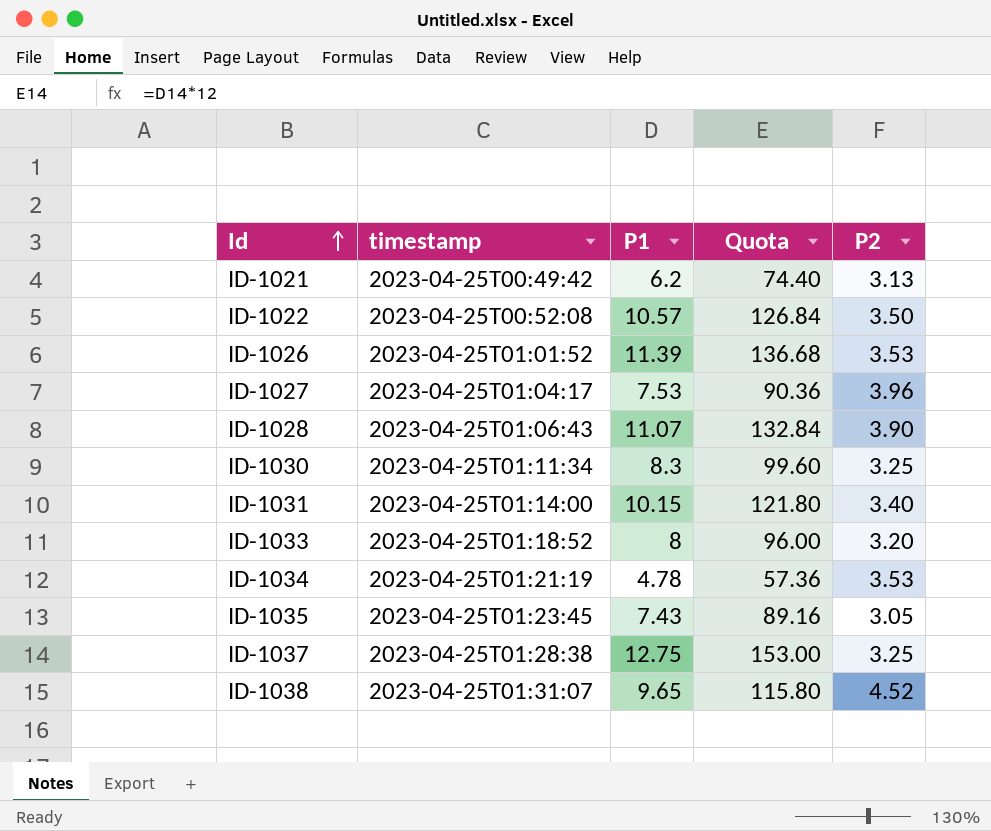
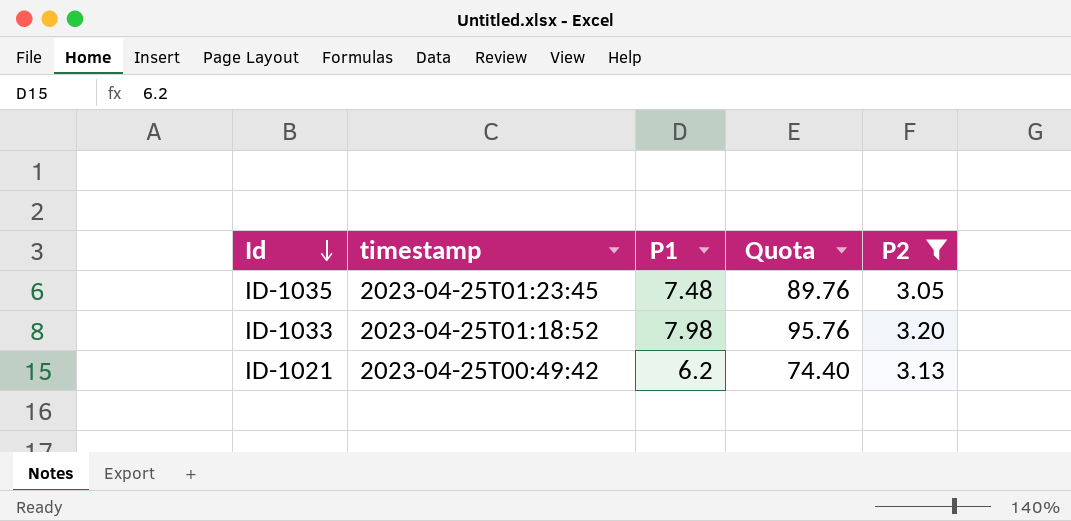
filter: none -> P2 <= 3.20
row order: Id ascending -> Id descending
ID-1035 | P1: 7.43 -> 7.48
ID-1035 | Quota: 89.16 -> 89.76
ID-1033 | P1: 8 -> 7.98
ID-1033 | Quota: 96.00 -> 95.76

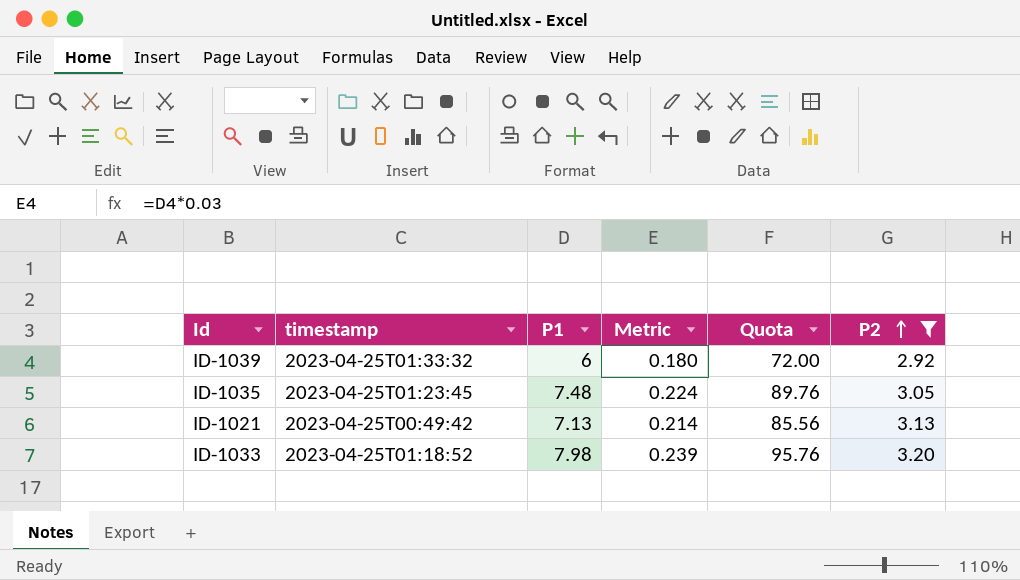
row order: Id descending -> P2 ascending
column Metric | formula: none -> [P1] * 0.03
row ID-1039: none -> 2023-04-25T01:33:32 | 6 | 0.180 | 72.00 | 2.92
ID-1021 | P1: 6.2 -> 7.13
ID-1021 | Quota: 74.40 -> 85.56

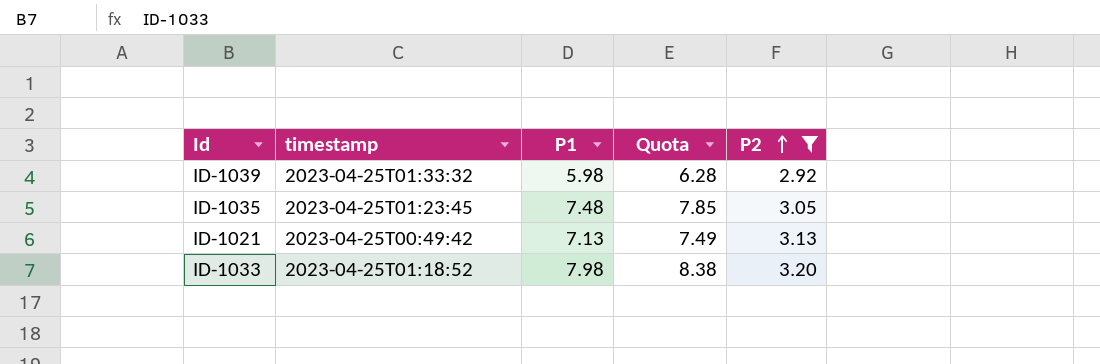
column Metric | formula: [P1] * 0.03 -> none
column Quota | formula: [P1] * 12 -> [P1] * 1.05
ID-1039 | P1: 6 -> 5.98

